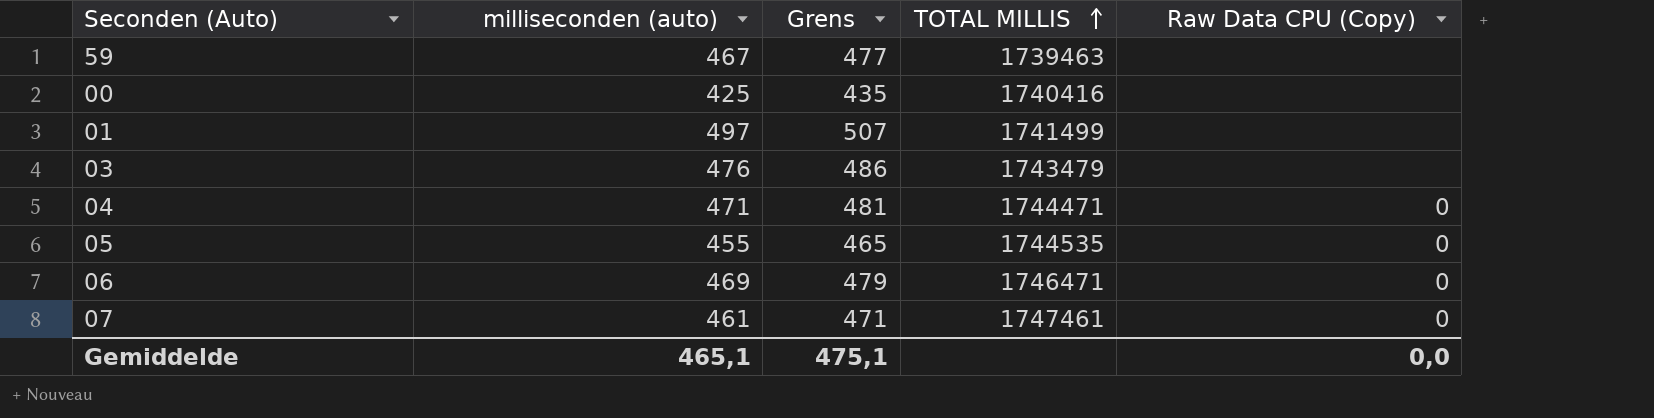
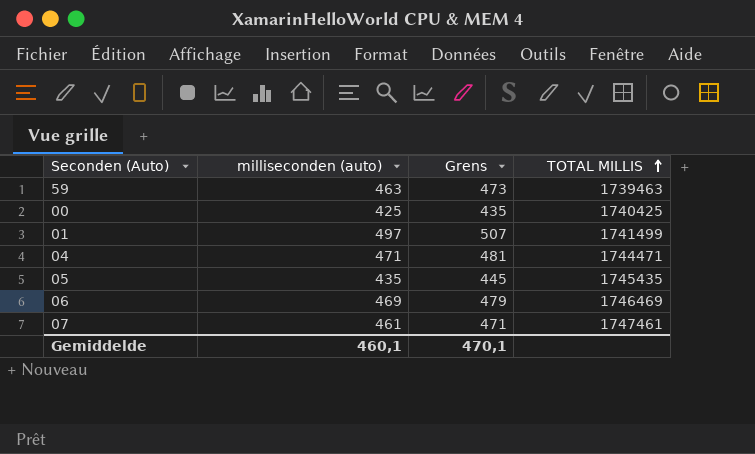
column Raw Data CPU (Copy) | position: 5 -> none
row 03: 476 | 486 | 1743479 | none -> none
59 | milliseconden (auto): 467 -> 463
59 | Grens: 477 -> 473
00 | TOTAL MILLIS: 1740416 -> 1740425
05 | milliseconden (auto): 455 -> 435
05 | Grens: 465 -> 445
05 | TOTAL MILLIS: 1744535 -> 1745435
06 | TOTAL MILLIS: 1746471 -> 1746469
Gemiddelde | milliseconden (auto): 465,1 -> 460,1
Gemiddelde | Grens: 475,1 -> 470,1

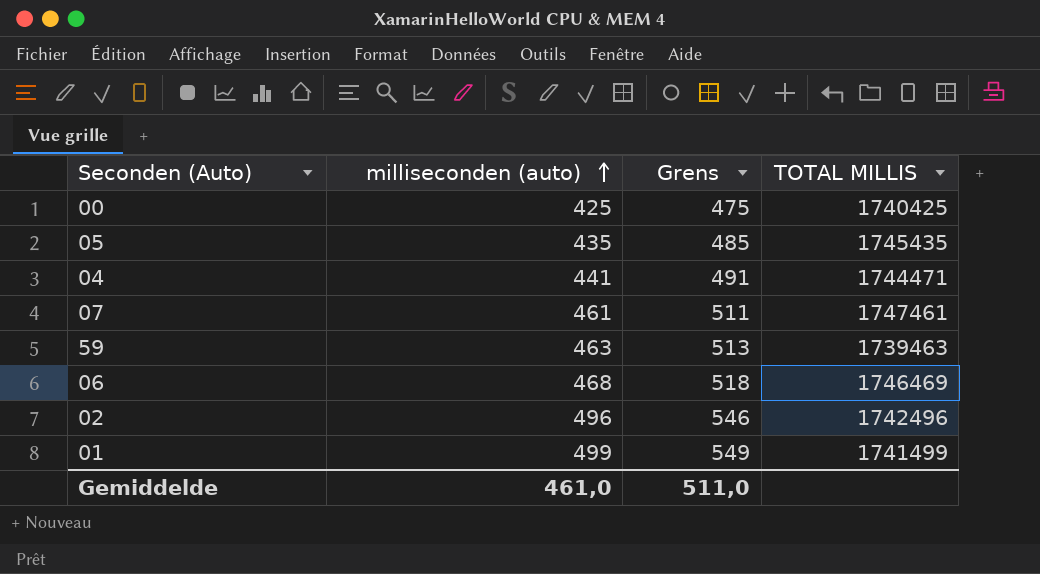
row order: TOTAL MILLIS ascending -> milliseconden (auto) ascending
column Grens | formula: [milliseconden (auto)] + 10 -> [milliseconden (auto)] + 50
04 | milliseconden (auto): 471 -> 441
06 | milliseconden (auto): 469 -> 468
row 02: none -> 496 | 546 | 1742496
01 | milliseconden (auto): 497 -> 499
Gemiddelde | milliseconden (auto): 460,1 -> 461,0
Gemiddelde | Grens: 470,1 -> 511,0

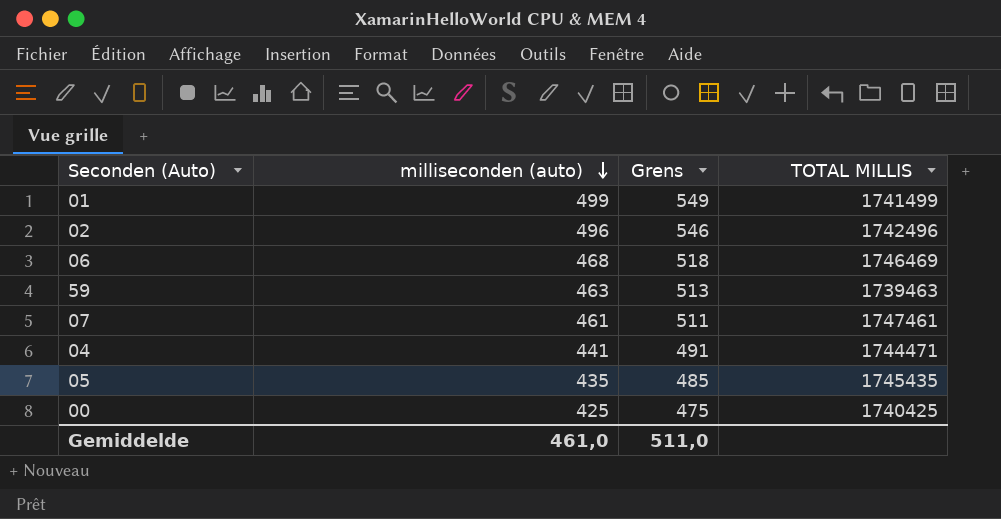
row order: milliseconden (auto) ascending -> milliseconden (auto) descending

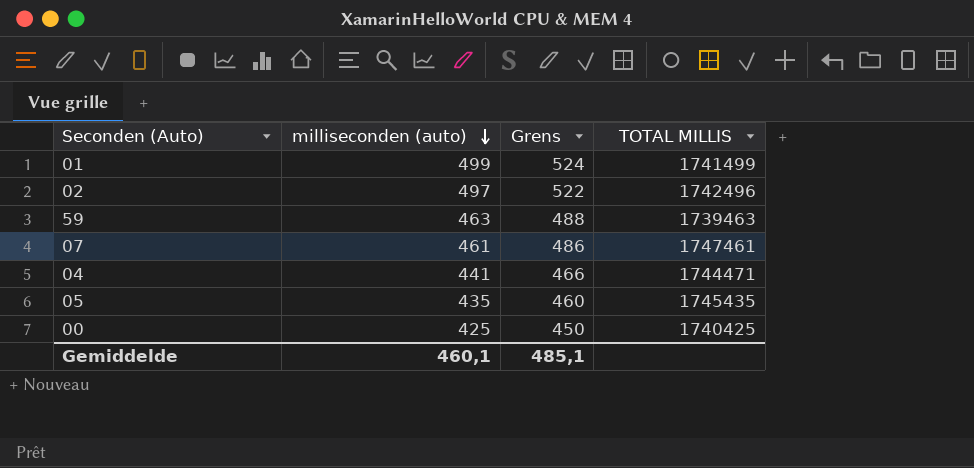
column Grens | formula: [milliseconden (auto)] + 50 -> [milliseconden (auto)] + 25
row 06: 468 | 518 | 1746469 -> none
02 | milliseconden (auto): 496 -> 497
Gemiddelde | milliseconden (auto): 461,0 -> 460,1
Gemiddelde | Grens: 511,0 -> 485,1

